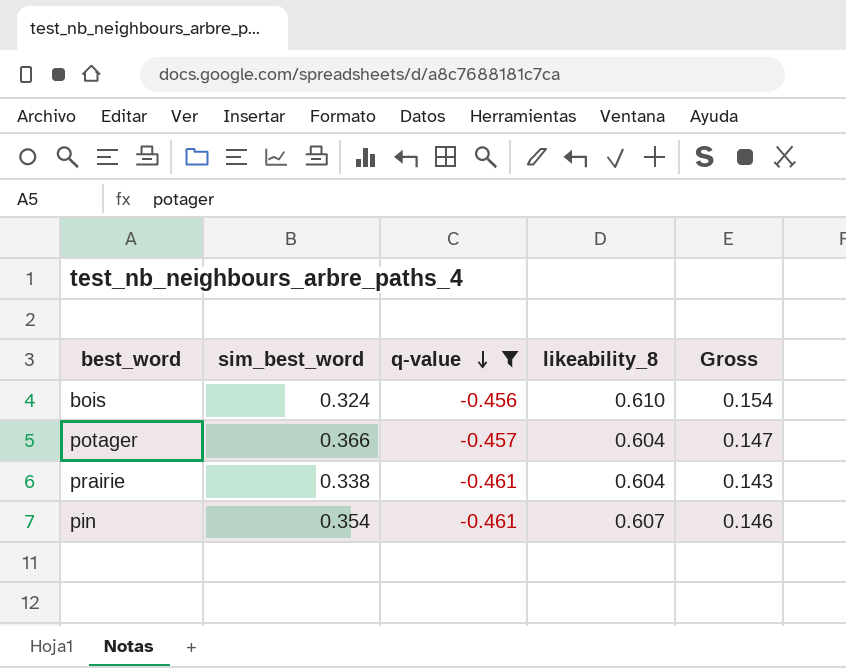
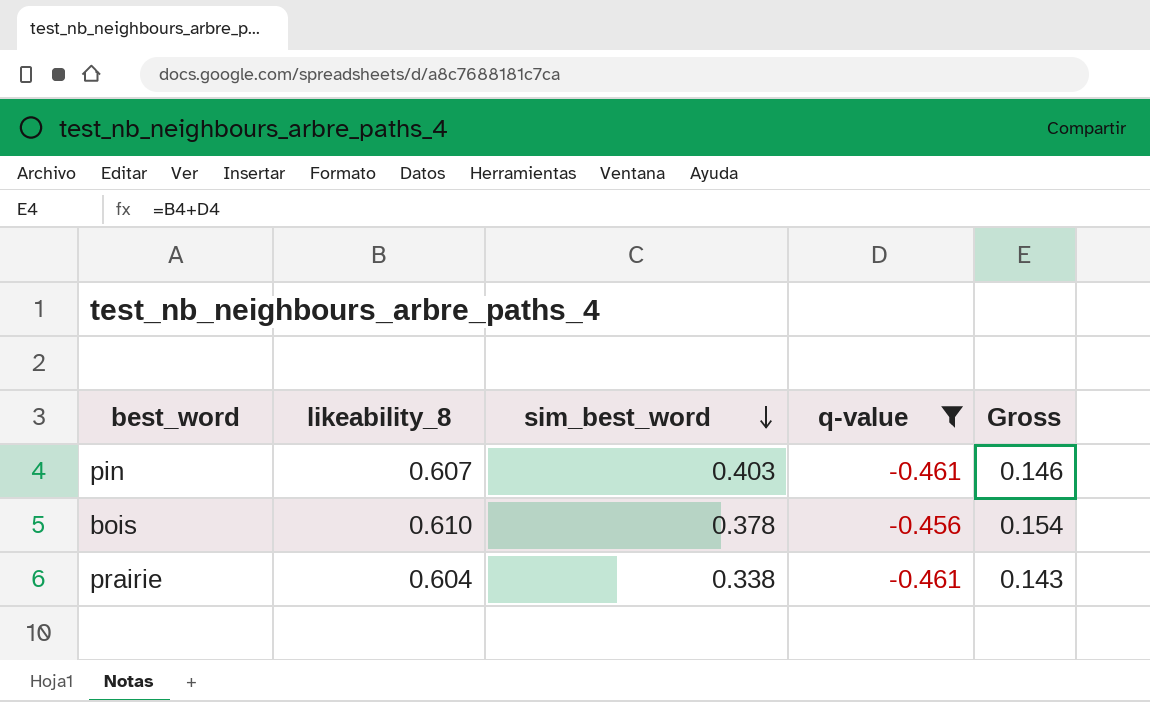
row order: q-value descending -> sim_best_word descending
column likeability_8 | position: 4 -> 2
row potager: 0.366 | -0.457 | 0.604 | 0.147 -> none
pin | sim_best_word: 0.354 -> 0.403
bois | sim_best_word: 0.324 -> 0.378

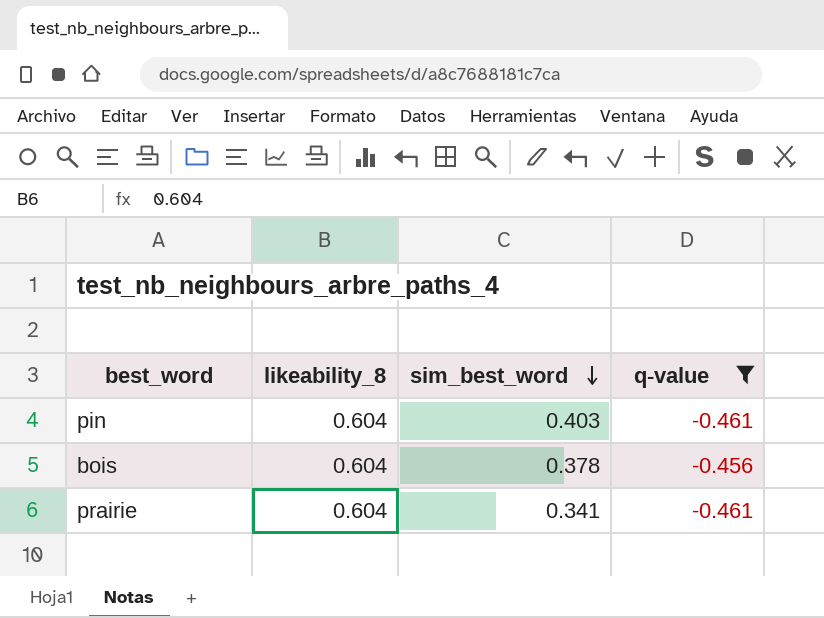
column Gross | formula: [likeability_8] + [q-value] -> none
pin | likeability_8: 0.607 -> 0.604
bois | likeability_8: 0.610 -> 0.604
prairie | sim_best_word: 0.338 -> 0.341

